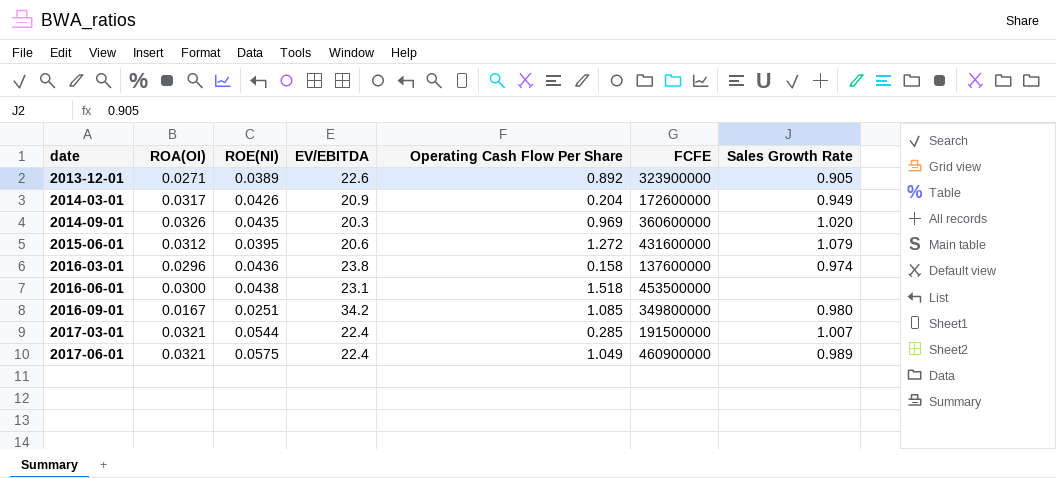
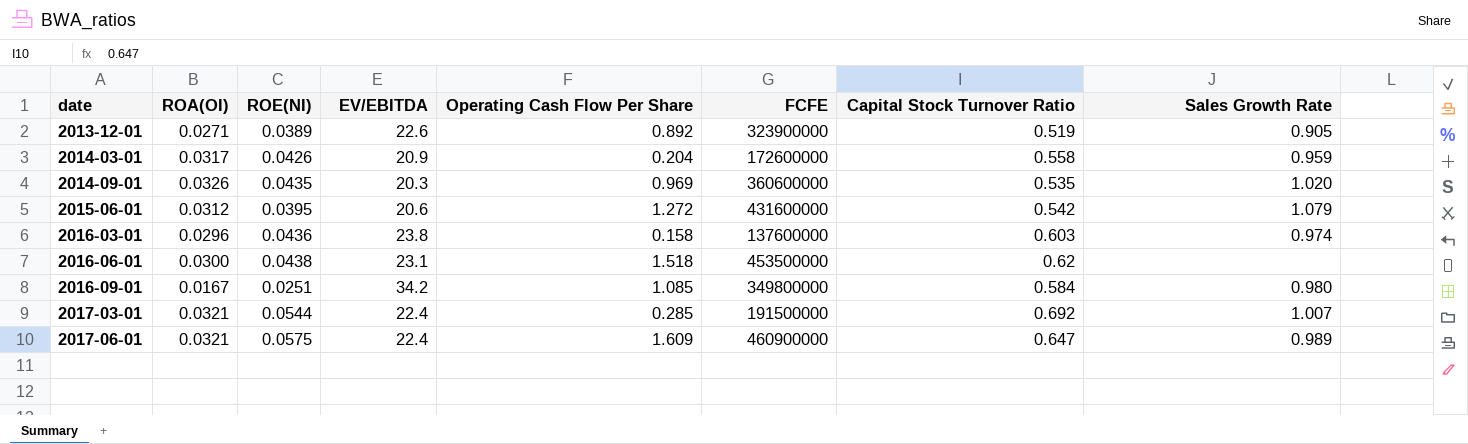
column Capital Stock Turnover Ratio | position: none -> 7
2014-03-01 | Sales Growth Rate: 0.949 -> 0.959
2017-06-01 | Operating Cash Flow Per Share: 1.049 -> 1.609

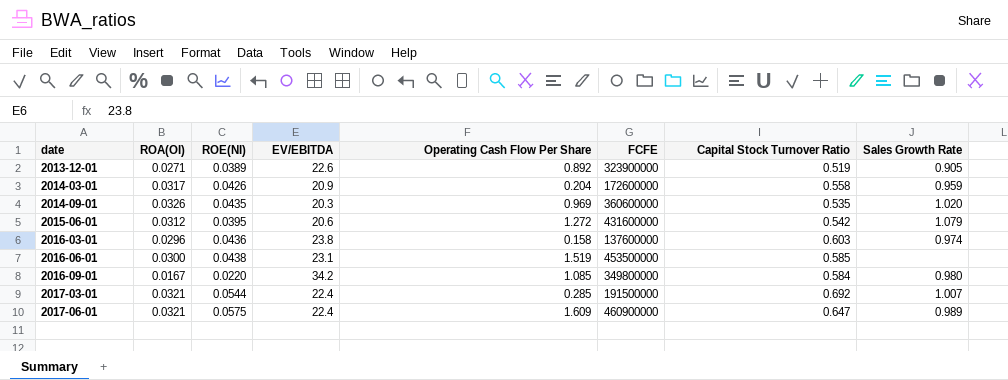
2016-06-01 | Operating Cash Flow Per Share: 1.518 -> 1.519
2016-06-01 | Capital Stock Turnover Ratio: 0.62 -> 0.585
2016-09-01 | ROE(NI): 0.0251 -> 0.0220

